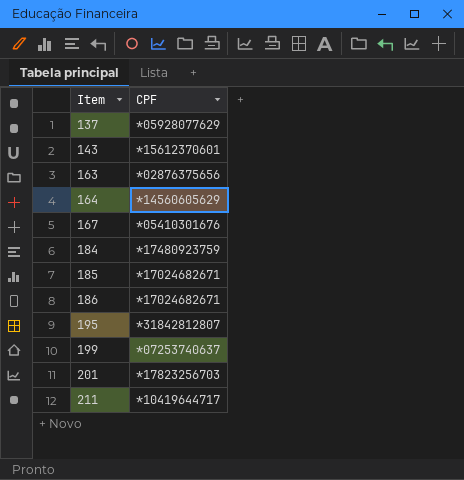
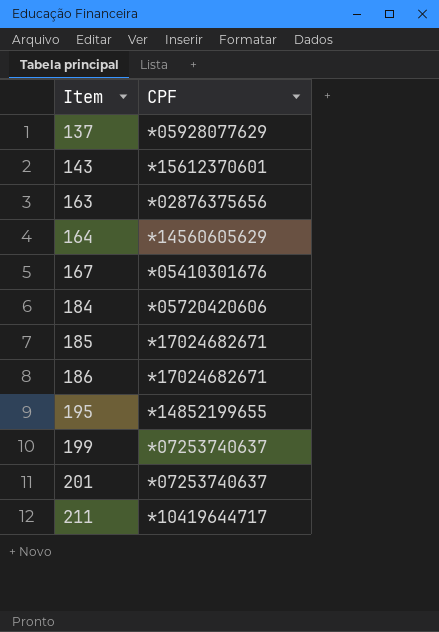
184 | CPF: *17480923759 -> *05720420606
195 | CPF: *31842812807 -> *14852199655
201 | CPF: *17823256703 -> *07253740637

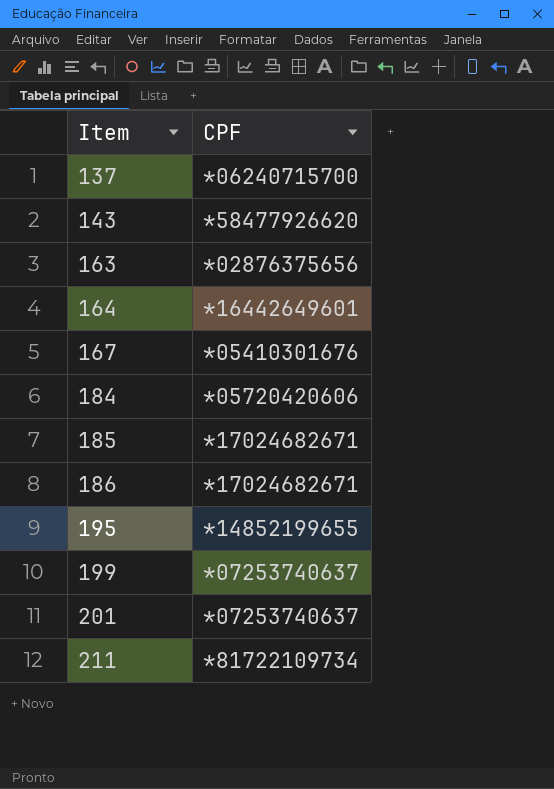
137 | CPF: *05928077629 -> *06240715700
143 | CPF: *15612370601 -> *58477926620
164 | CPF: *14560605629 -> *16442649601
211 | CPF: *10419644717 -> *81722109734

